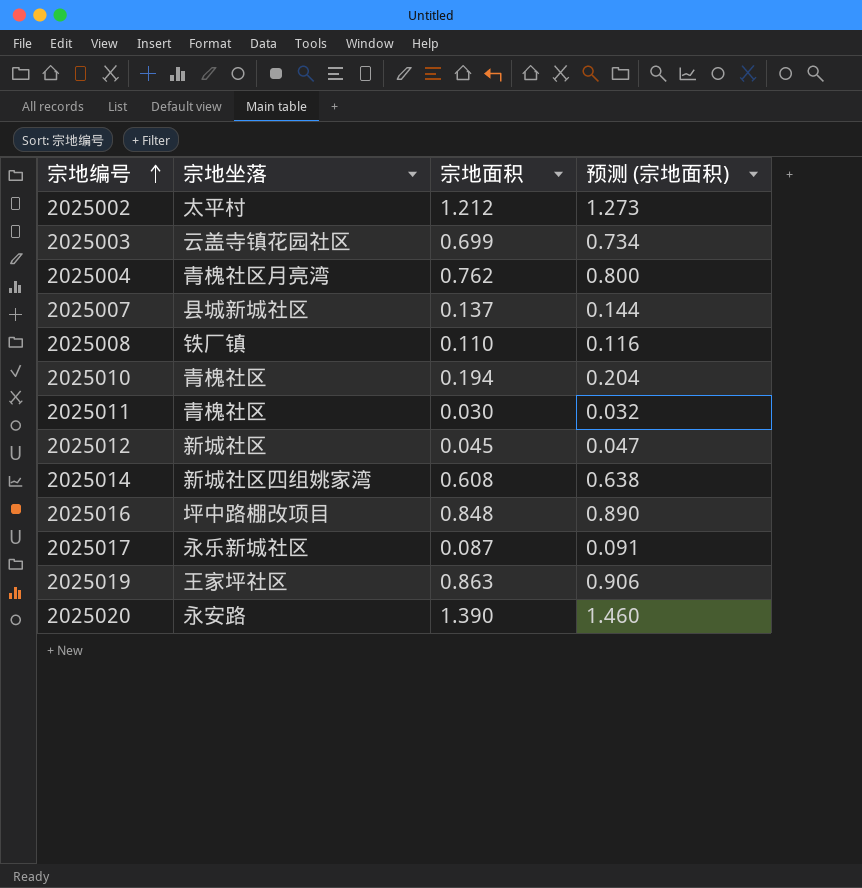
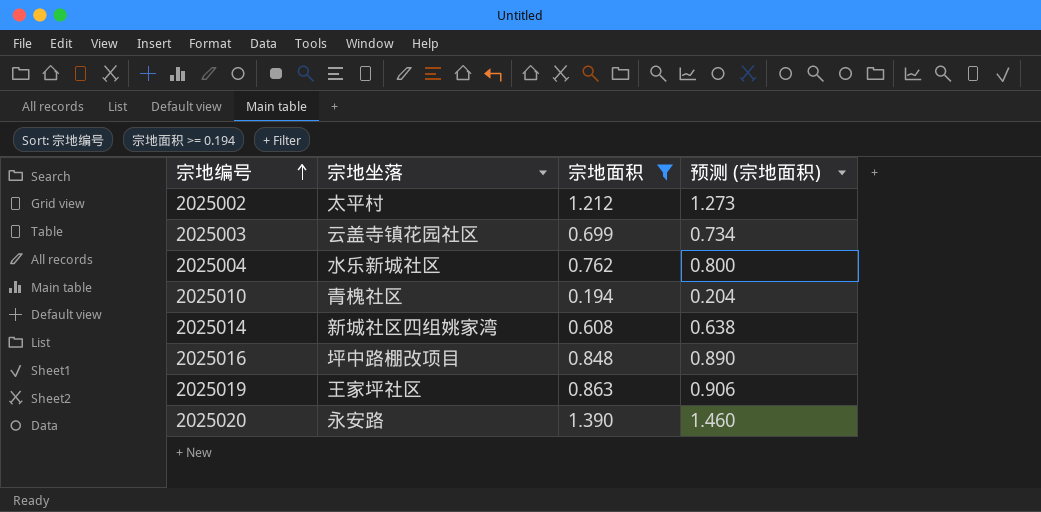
filter: none -> 宗地面积 >= 0.194
2025004 | 宗地坐落: 青槐社区月亮湾 -> 水乐新城社区

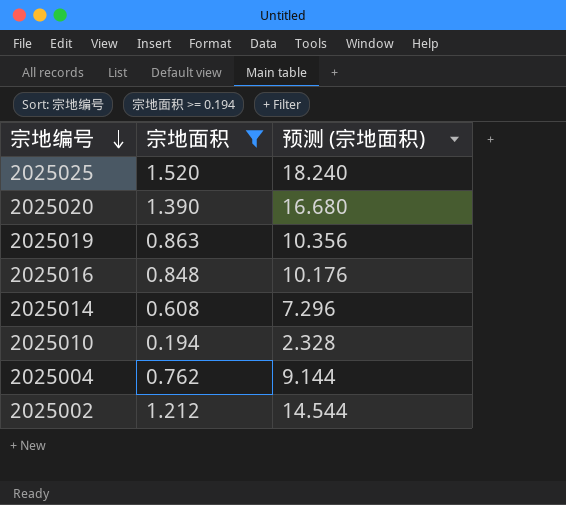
row order: 宗地编号 ascending -> 宗地编号 descending
column 宗地坐落 | position: 2 -> none
column 预测 (宗地面积) | formula: [宗地面积] * 1.05 -> [宗地面积] * 12
row 2025003: 云盖寺镇花园社区 | 0.699 | 0.734 -> none
row 2025025: none -> 1.520 | 18.240

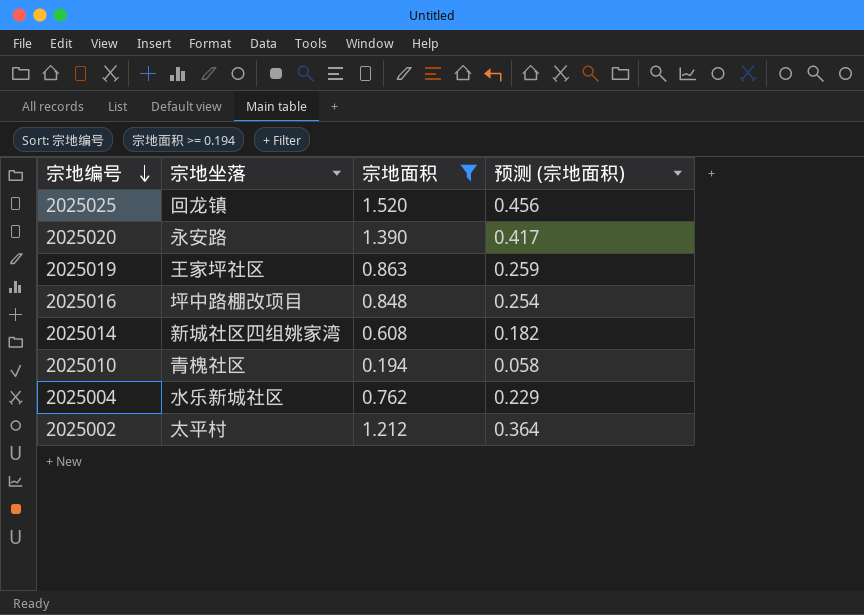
column 宗地坐落 | position: none -> 2
column 预测 (宗地面积) | formula: [宗地面积] * 12 -> [宗地面积] * 0.3

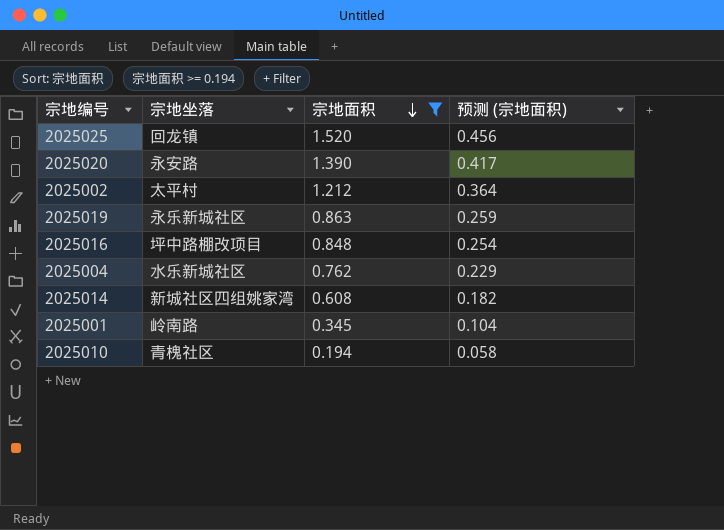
row order: 宗地编号 descending -> 宗地面积 descending
2025019 | 宗地坐落: 王家坪社区 -> 永乐新城社区
row 2025001: none -> 岭南路 | 0.345 | 0.104

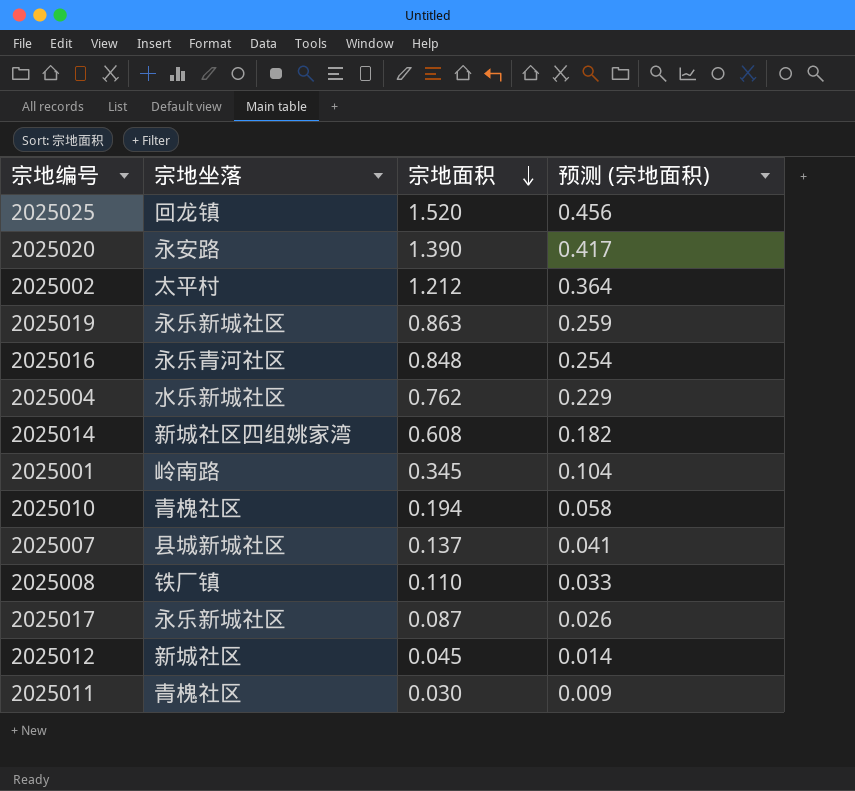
filter: 宗地面积 >= 0.194 -> none
2025016 | 宗地坐落: 坪中路棚改项目 -> 永乐青河社区

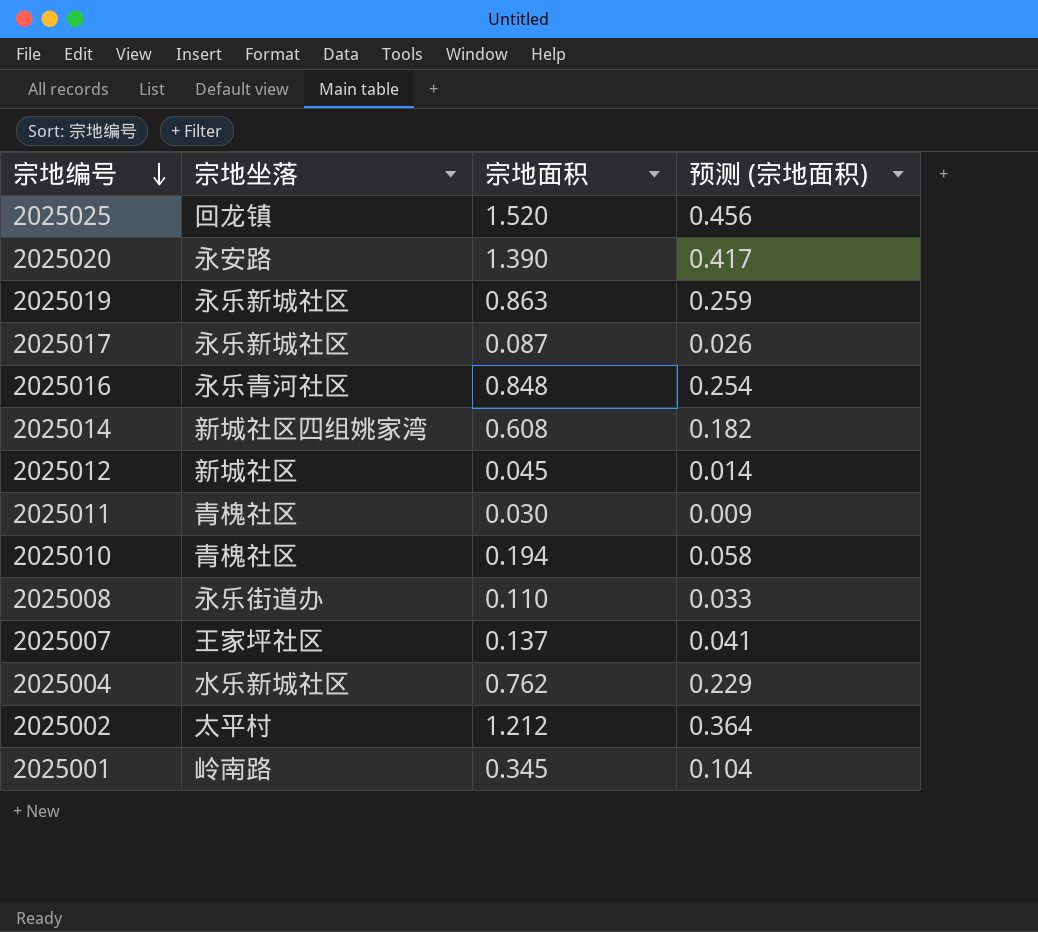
row order: 宗地面积 descending -> 宗地编号 descending
2025008 | 宗地坐落: 铁厂镇 -> 永乐街道办
2025007 | 宗地坐落: 县城新城社区 -> 王家坪社区

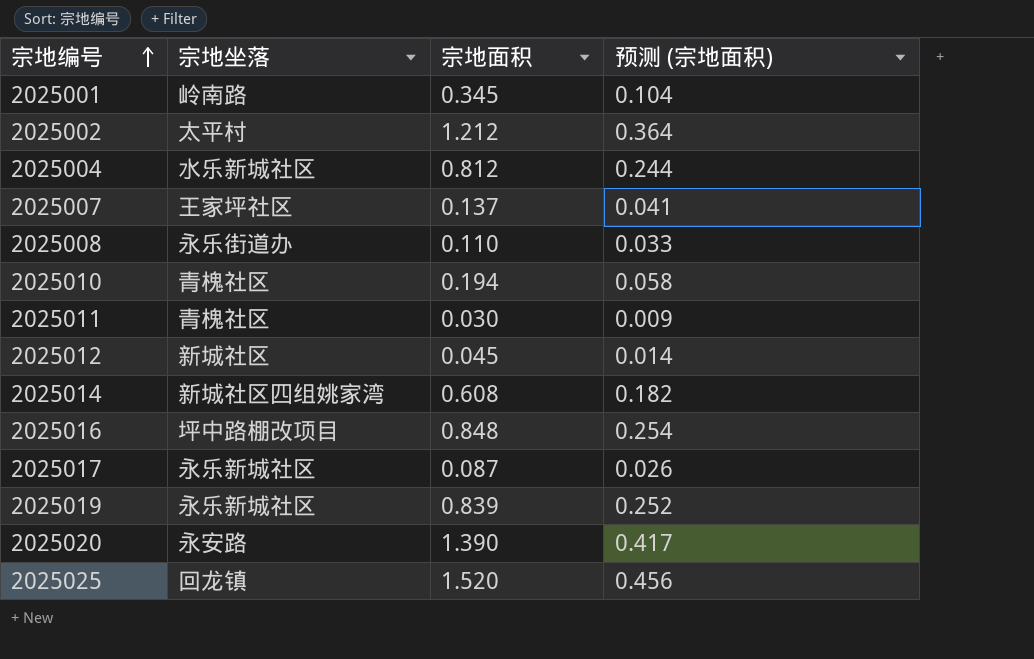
row order: 宗地编号 descending -> 宗地编号 ascending
2025004 | 宗地面积: 0.762 -> 0.812
2025004 | 预测 (宗地面积): 0.229 -> 0.244
2025016 | 宗地坐落: 永乐青河社区 -> 坪中路棚改项目
2025019 | 宗地面积: 0.863 -> 0.839
2025019 | 预测 (宗地面积): 0.259 -> 0.252

